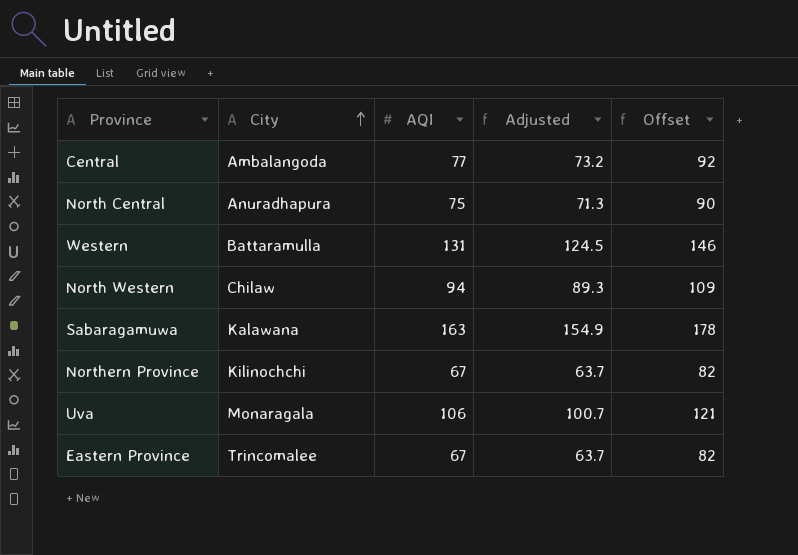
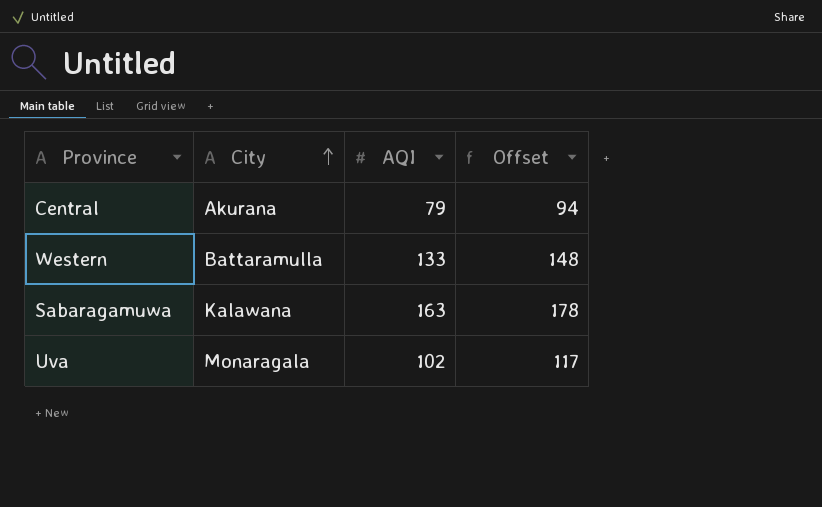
column Adjusted | formula: [AQI] * 0.95 -> none
row North Central: Anuradhapura | 75 | 71.3 | 90 -> none
row North Western: Chilaw | 94 | 89.3 | 109 -> none
row Northern Province: Kilinochchi | 67 | 63.7 | 82 -> none
row Eastern Province: Trincomalee | 67 | 63.7 | 82 -> none
Central | City: Ambalangoda -> Akurana
Central | AQI: 77 -> 79
Central | Offset: 92 -> 94
Western | AQI: 131 -> 133
Western | Offset: 146 -> 148
Uva | AQI: 106 -> 102
Uva | Offset: 121 -> 117

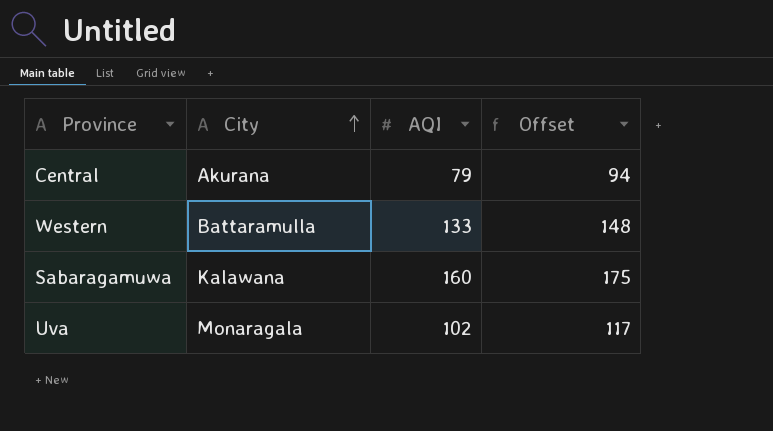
Sabaragamuwa | AQI: 163 -> 160
Sabaragamuwa | Offset: 178 -> 175

